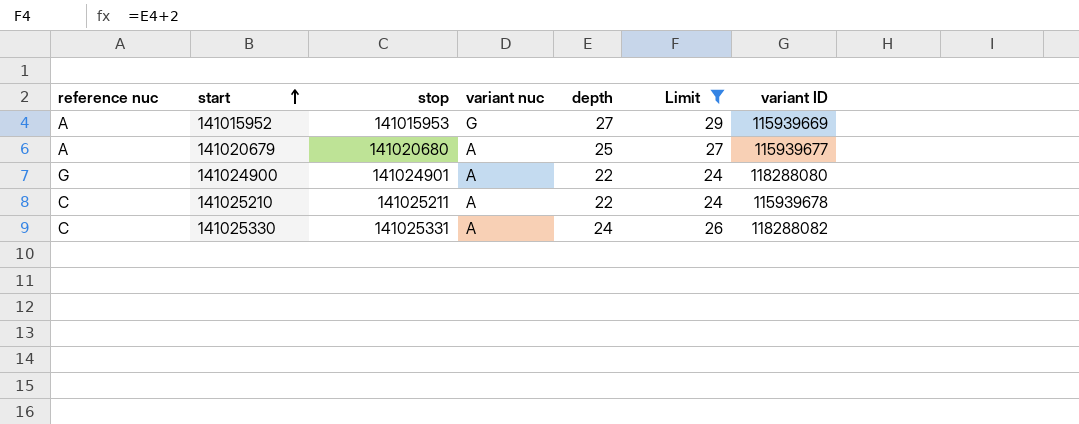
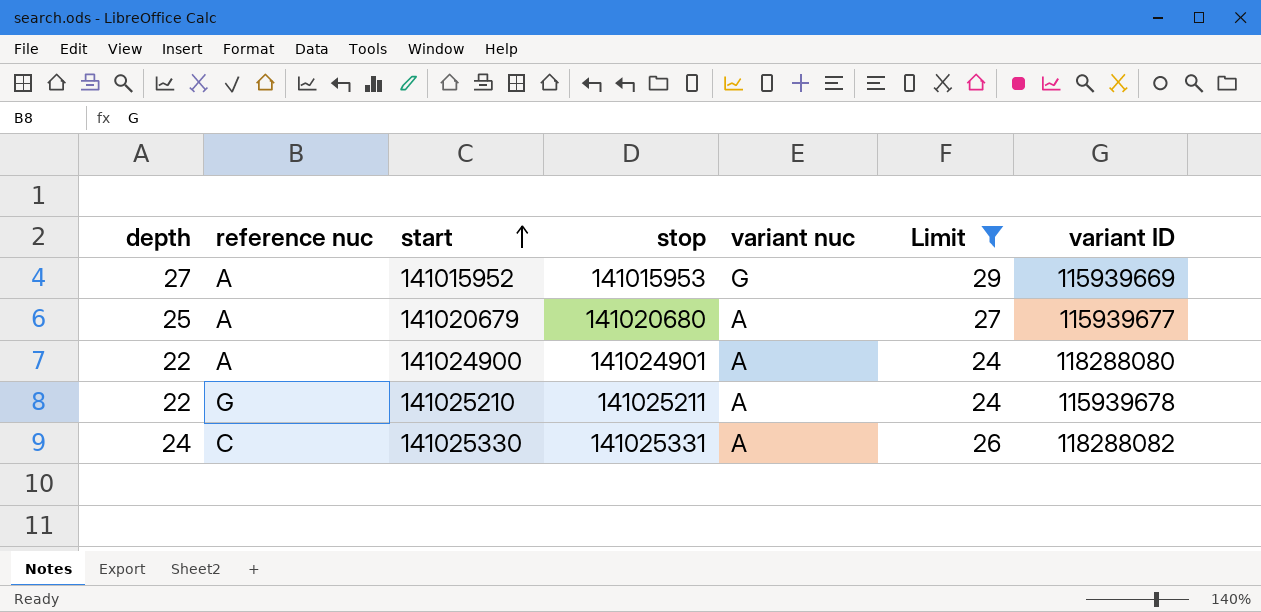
column depth | position: 5 -> 1
141024900 | reference nuc: G -> A
141025210 | reference nuc: C -> G

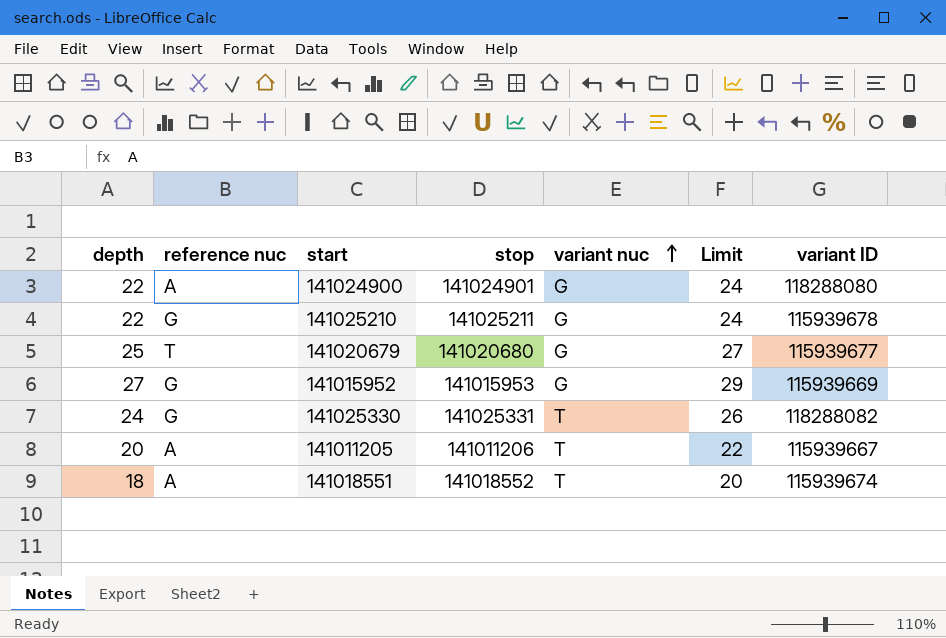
filter: Limit >= 24 -> none
row order: start ascending -> variant nuc ascending
141024900 | variant nuc: A -> G
141025210 | variant nuc: A -> G
141020679 | reference nuc: A -> T
141020679 | variant nuc: A -> G
141015952 | reference nuc: A -> G
141025330 | reference nuc: C -> G
141025330 | variant nuc: A -> T

